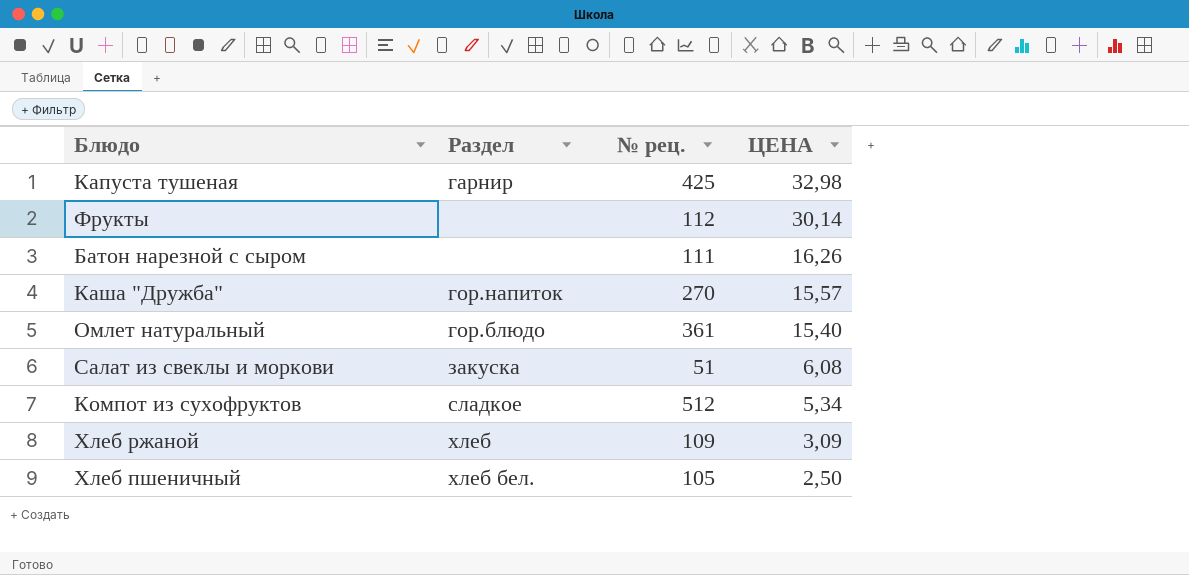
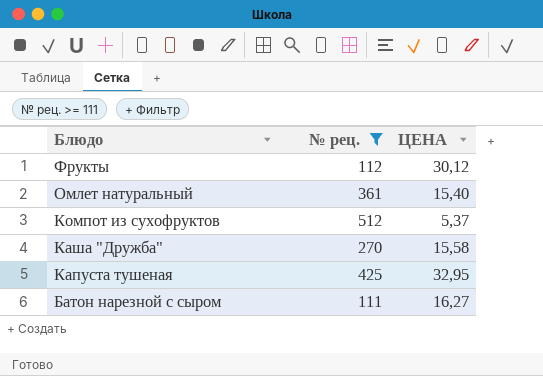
filter: none -> № рец. >= 111
row order: ЦЕНА descending -> Блюдо descending
column Раздел | position: 2 -> none
Фрукты | ЦЕНА: 30,14 -> 30,12
Компот из сухофруктов | ЦЕНА: 5,34 -> 5,37
Каша "Дружба" | ЦЕНА: 15,57 -> 15,58
Капуста тушеная | ЦЕНА: 32,98 -> 32,95
Батон нарезной с сыром | ЦЕНА: 16,26 -> 16,27

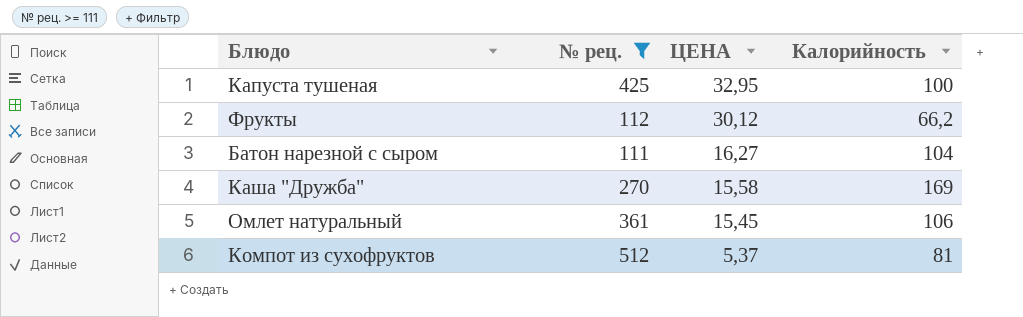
row order: Блюдо descending -> ЦЕНА descending
column Калорийность | position: none -> 4
Омлет натуральный | ЦЕНА: 15,40 -> 15,45

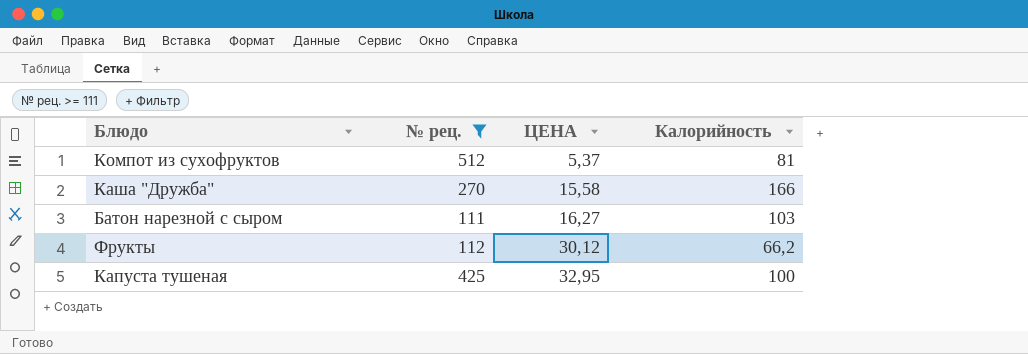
row order: ЦЕНА descending -> ЦЕНА ascending
row Омлет натуральный: 361 | 15,45 | 106 -> none
Каша "Дружба" | Калорийность: 169 -> 166
Батон нарезной с сыром | Калорийность: 104 -> 103

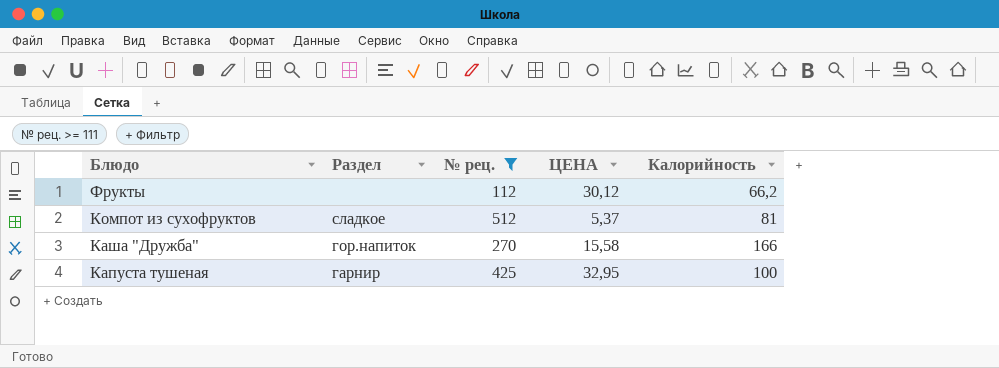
row order: ЦЕНА ascending -> Блюдо descending
column Раздел | position: none -> 2
row Батон нарезной с сыром: 111 | 16,27 | 103 -> none

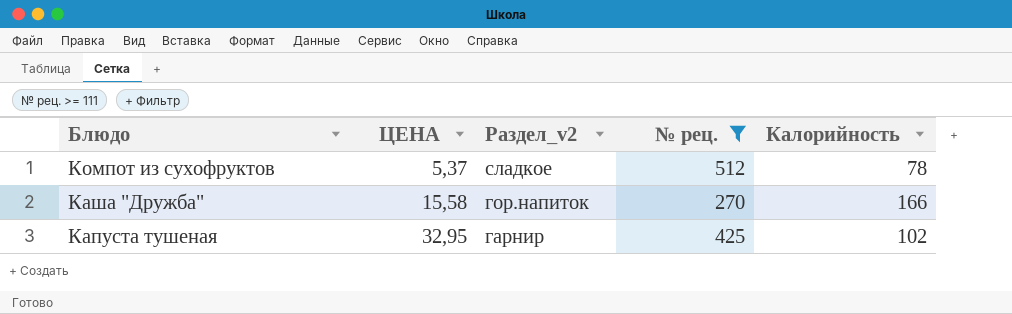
column ЦЕНА | position: 4 -> 2
column name: Раздел -> Раздел_v2
row Фрукты: none | 112 | 30,12 | 66,2 -> none
Компот из сухофруктов | Калорийность: 81 -> 78
Капуста тушеная | Калорийность: 100 -> 102

